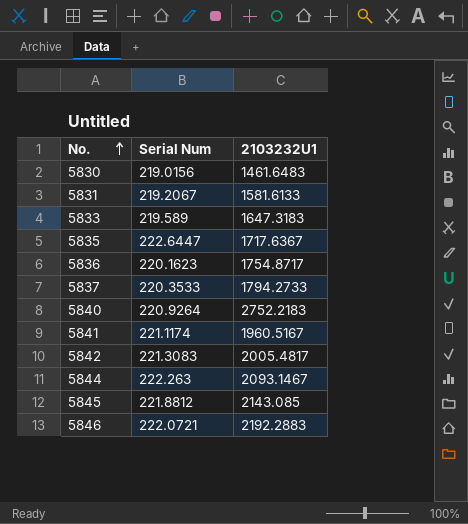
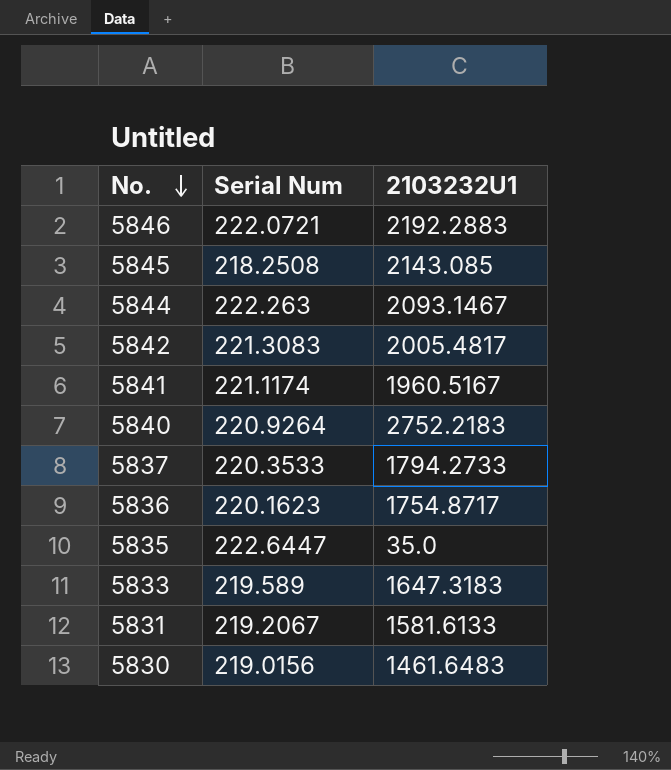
row order: No. ascending -> No. descending
5845 | Serial Num: 221.8812 -> 218.2508
5835 | 2103232U1: 1717.6367 -> 35.0

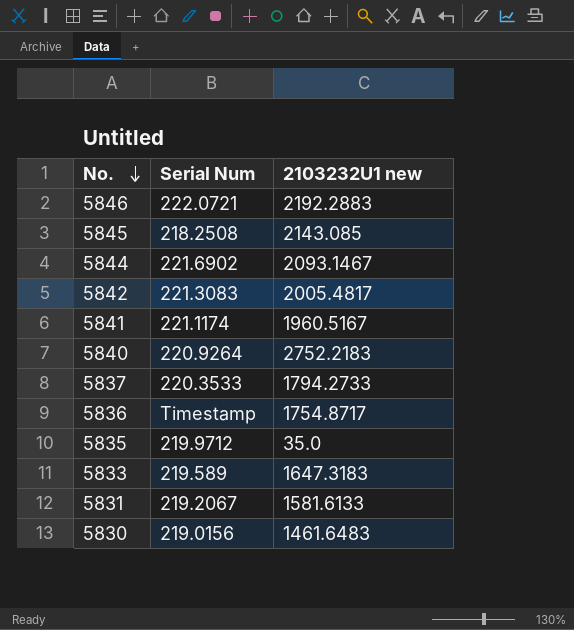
column name: 2103232U1 -> 2103232U1 new
5844 | Serial Num: 222.263 -> 221.6902
5836 | Serial Num: 220.1623 -> Timestamp
5835 | Serial Num: 222.6447 -> 219.9712

